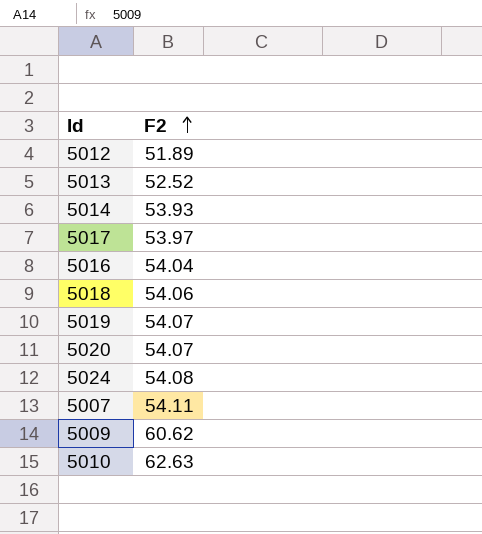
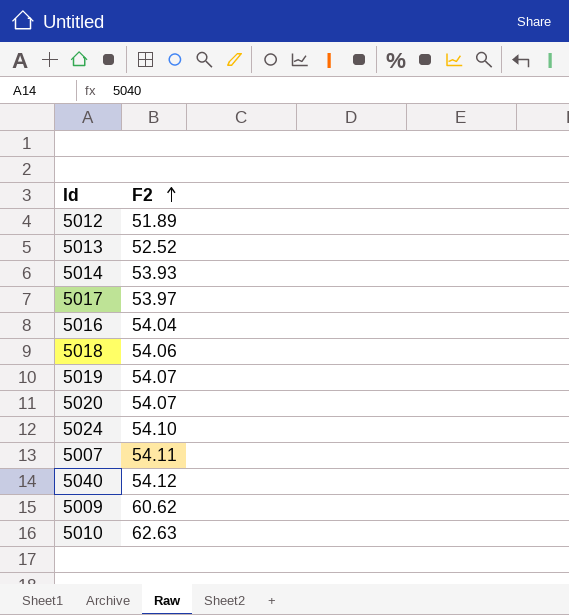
5024 | F2: 54.08 -> 54.10
row 5040: none -> 54.12

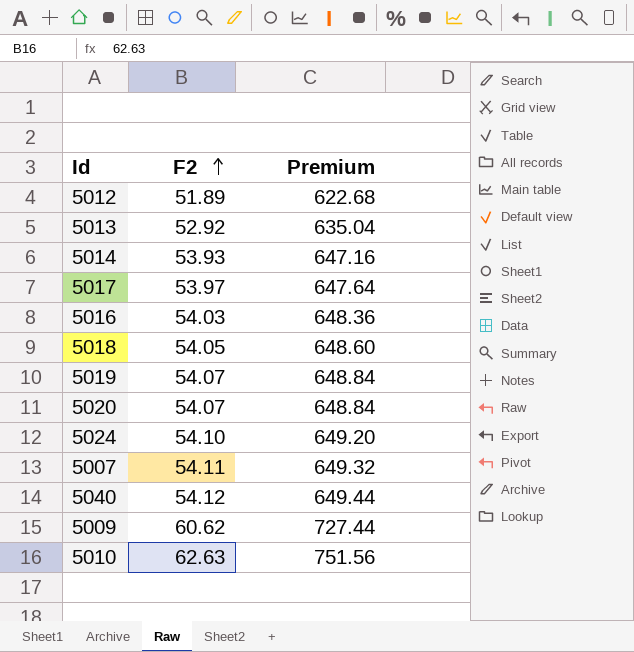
column Premium | formula: none -> [F2] * 12
5013 | F2: 52.52 -> 52.92
5016 | F2: 54.04 -> 54.03
5018 | F2: 54.06 -> 54.05

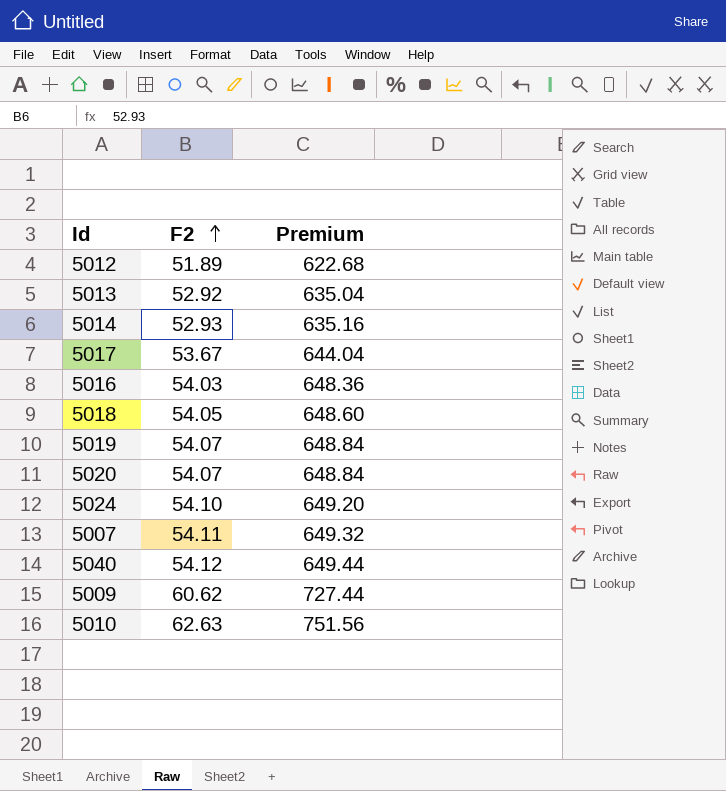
5014 | F2: 53.93 -> 52.93
5014 | Premium: 647.16 -> 635.16
5017 | F2: 53.97 -> 53.67
5017 | Premium: 647.64 -> 644.04

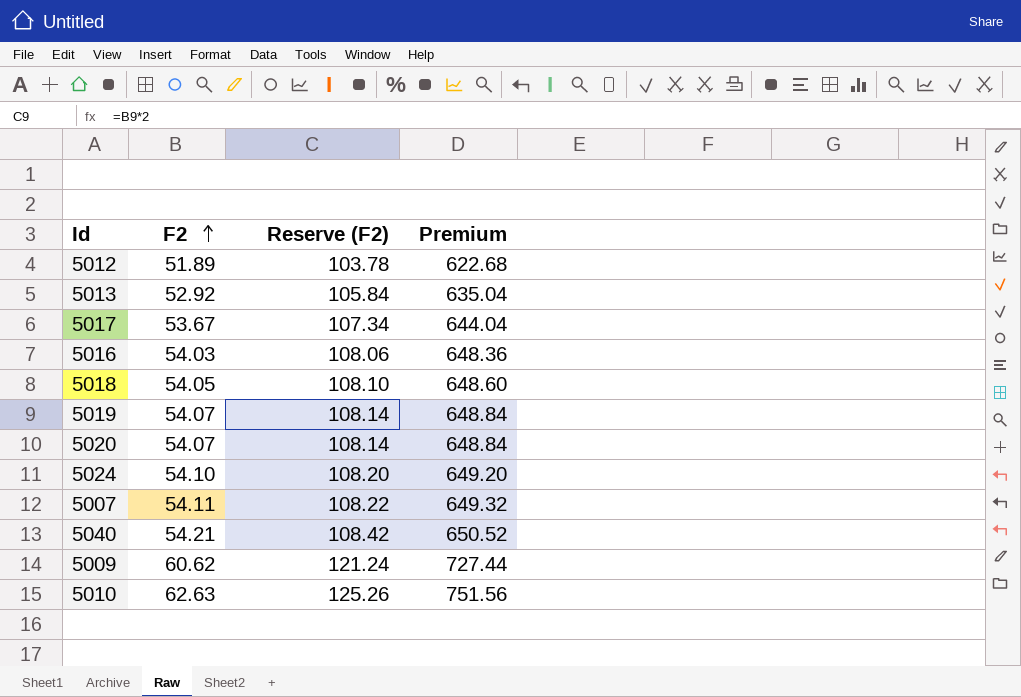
column Reserve (F2) | formula: none -> [F2] * 2
row 5014: 52.93 | 635.16 -> none
5040 | F2: 54.12 -> 54.21
5040 | Premium: 649.44 -> 650.52

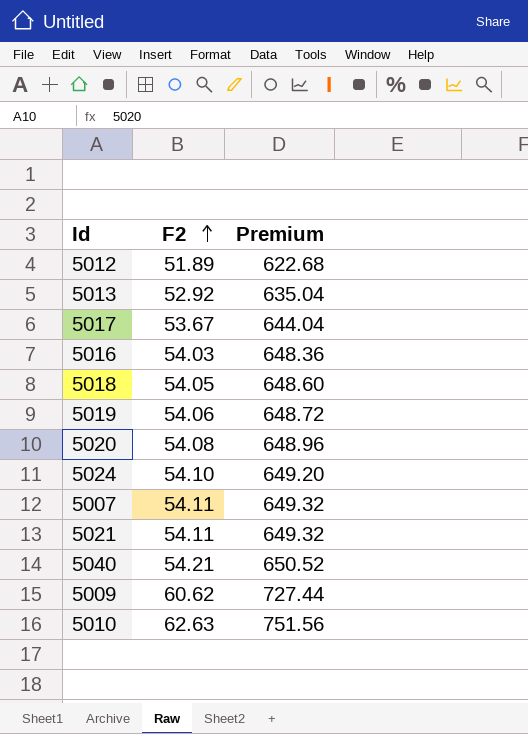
column Reserve (F2) | formula: [F2] * 2 -> none
5019 | F2: 54.07 -> 54.06
5019 | Premium: 648.84 -> 648.72
5020 | F2: 54.07 -> 54.08
5020 | Premium: 648.84 -> 648.96
row 5021: none -> 54.11 | 649.32

